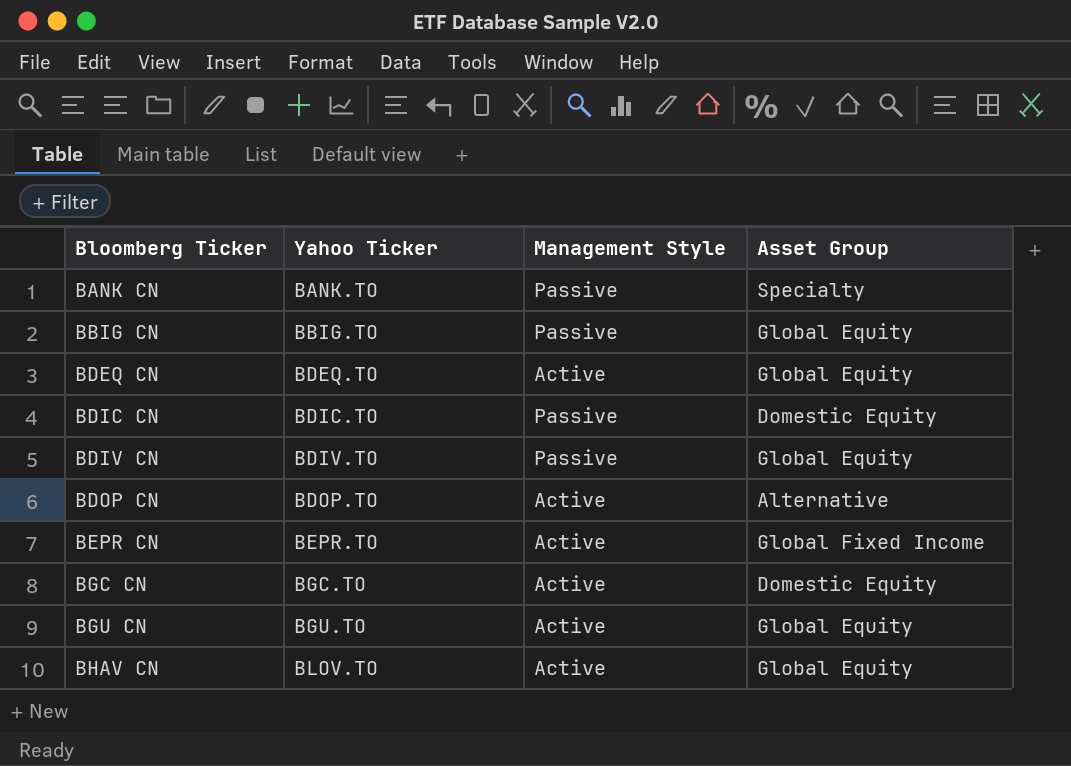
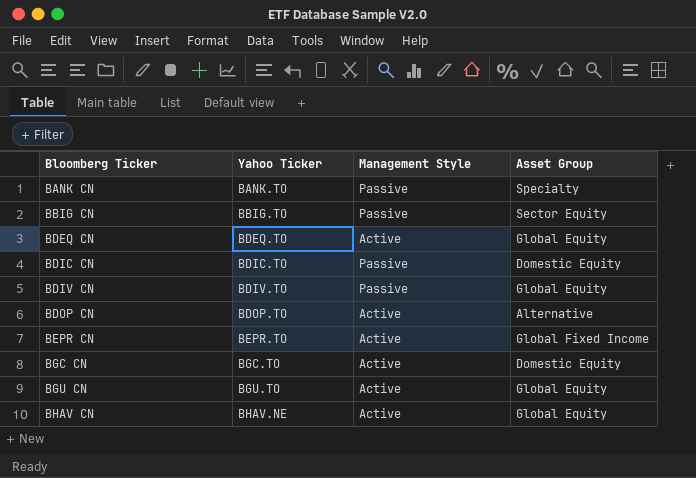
BBIG CN | Asset Group: Global Equity -> Sector Equity
BHAV CN | Yahoo Ticker: BLOV.TO -> BHAV.NE

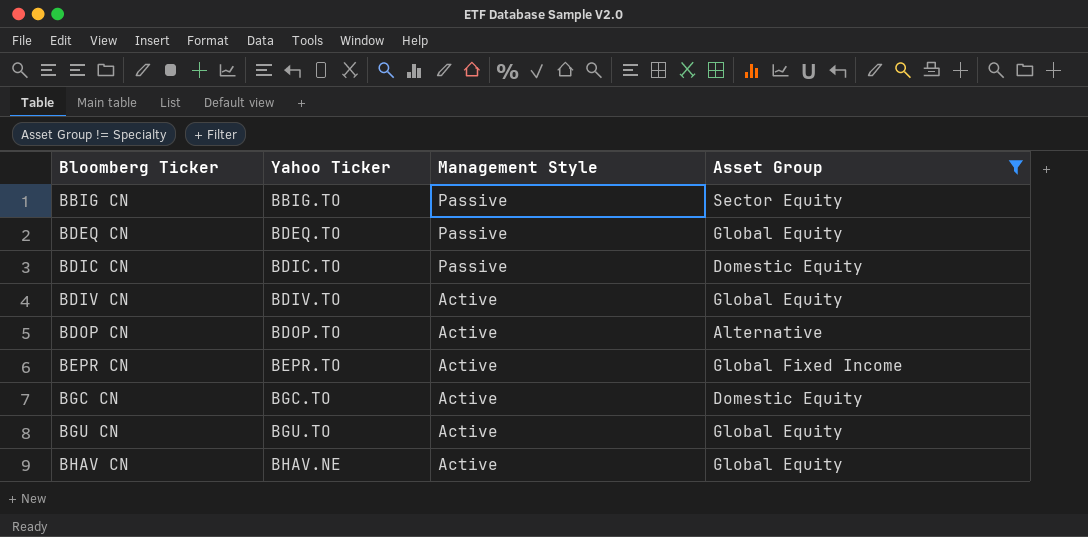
filter: none -> Asset Group != Specialty
BDEQ CN | Management Style: Active -> Passive
BDIV CN | Management Style: Passive -> Active

